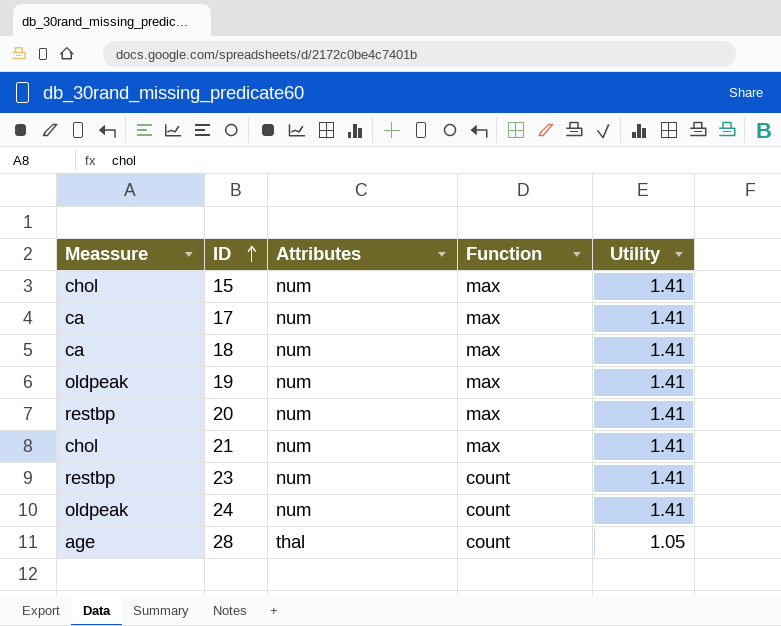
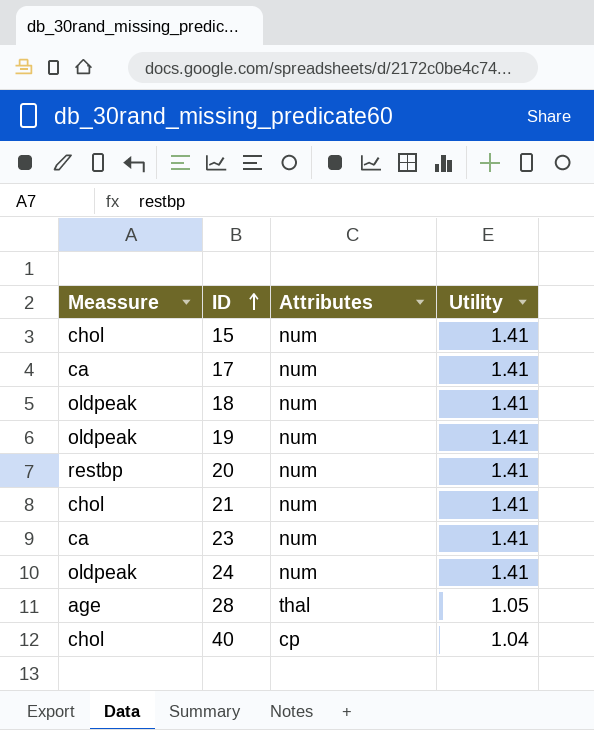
column Function | position: 4 -> none
18 | Meassure: ca -> oldpeak
23 | Meassure: restbp -> ca
row 40: none -> chol | cp | 1.04

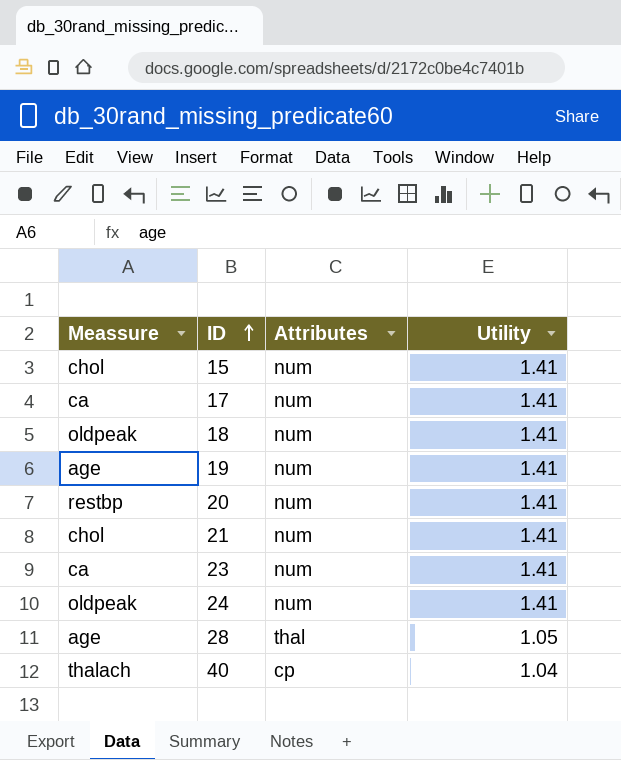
19 | Meassure: oldpeak -> age
40 | Meassure: chol -> thalach

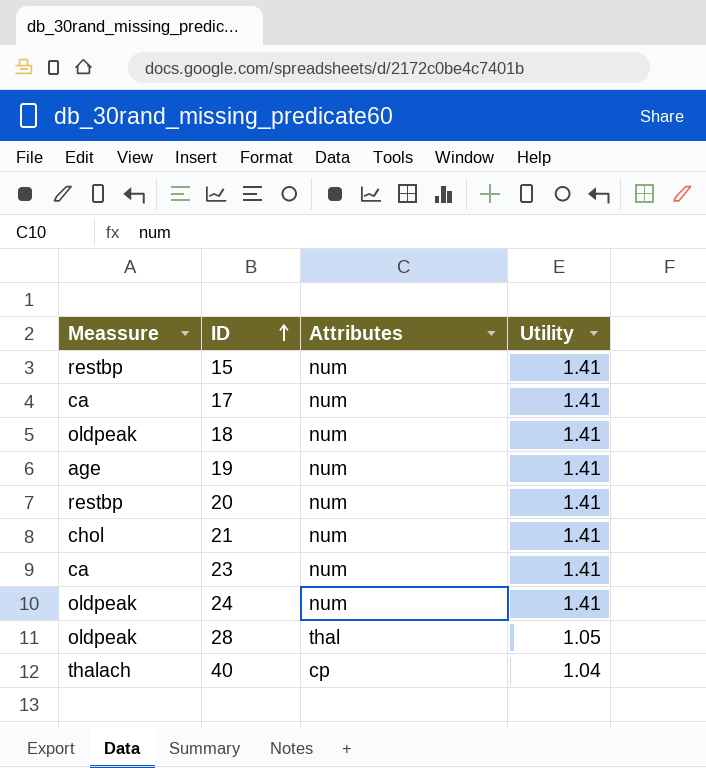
15 | Meassure: chol -> restbp
28 | Meassure: age -> oldpeak

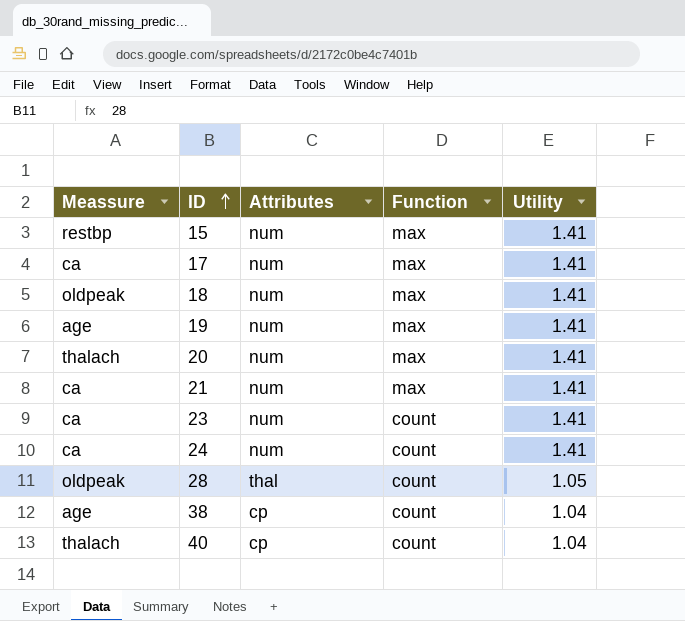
column Function | position: none -> 4
20 | Meassure: restbp -> thalach
21 | Meassure: chol -> ca
24 | Meassure: oldpeak -> ca
row 38: none -> age | cp | count | 1.04

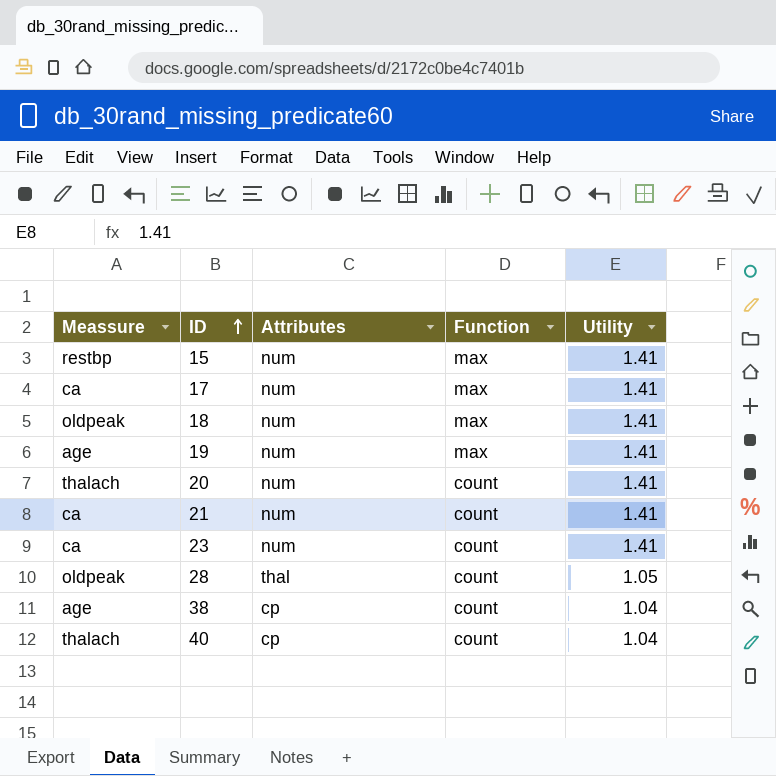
row 24: ca | num | count | 1.41 -> none
20 | Function: max -> count
21 | Function: max -> count

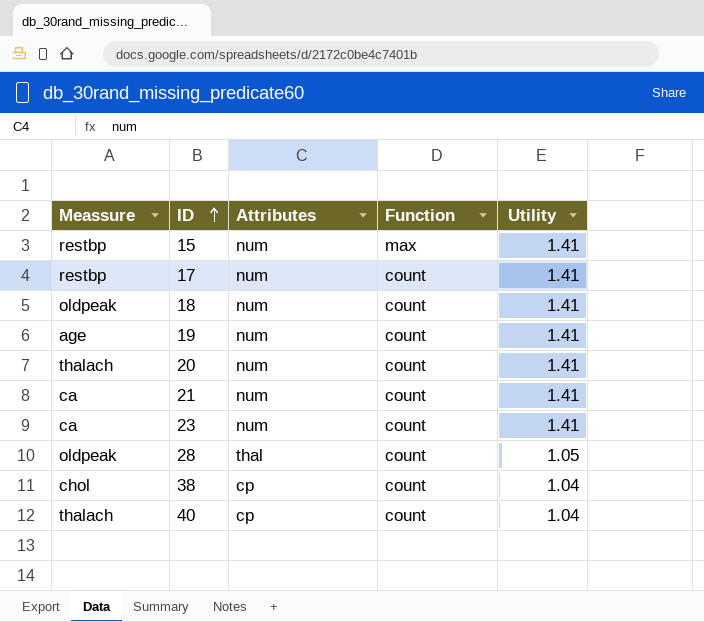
17 | Meassure: ca -> restbp
17 | Function: max -> count
18 | Function: max -> count
19 | Function: max -> count
38 | Meassure: age -> chol

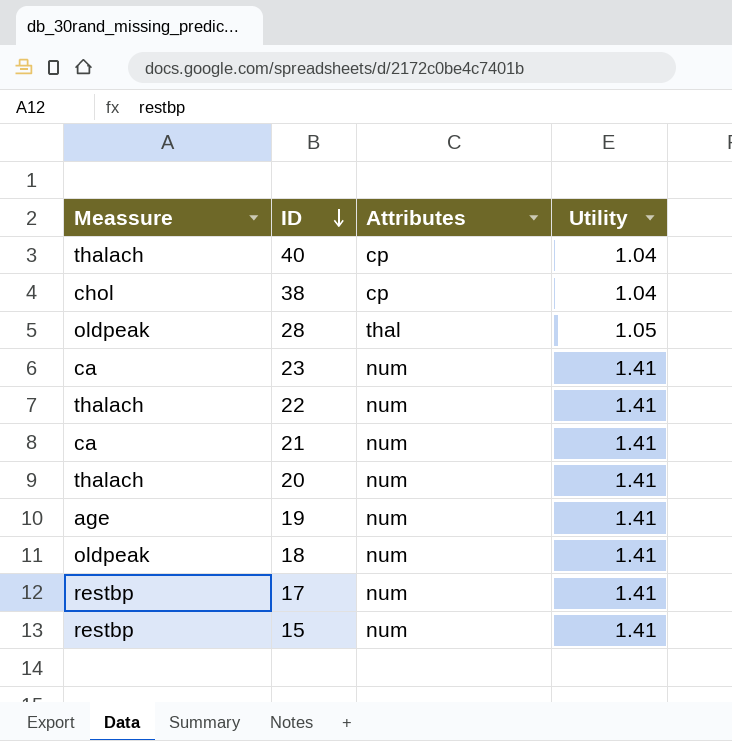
row order: ID ascending -> ID descending
column Function | position: 4 -> none
row 22: none -> thalach | num | 1.41

